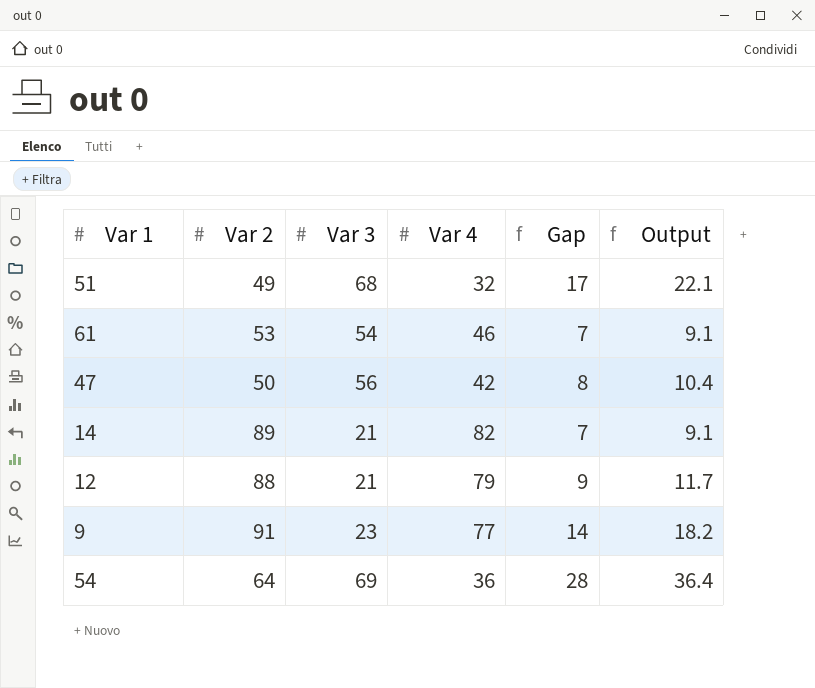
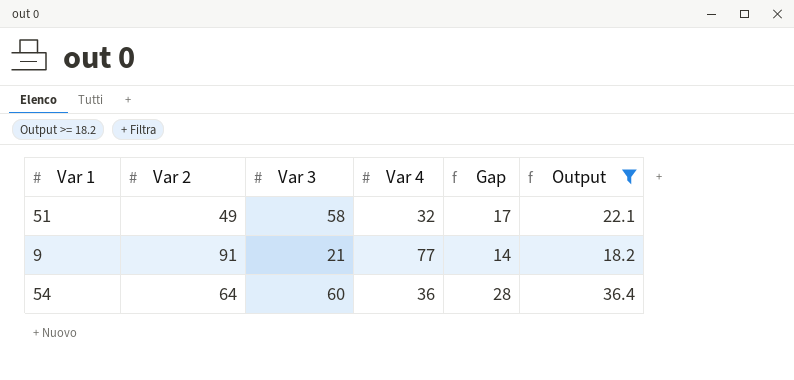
filter: none -> Output >= 18.2
51 | Var 3: 68 -> 58
9 | Var 3: 23 -> 21
54 | Var 3: 69 -> 60

